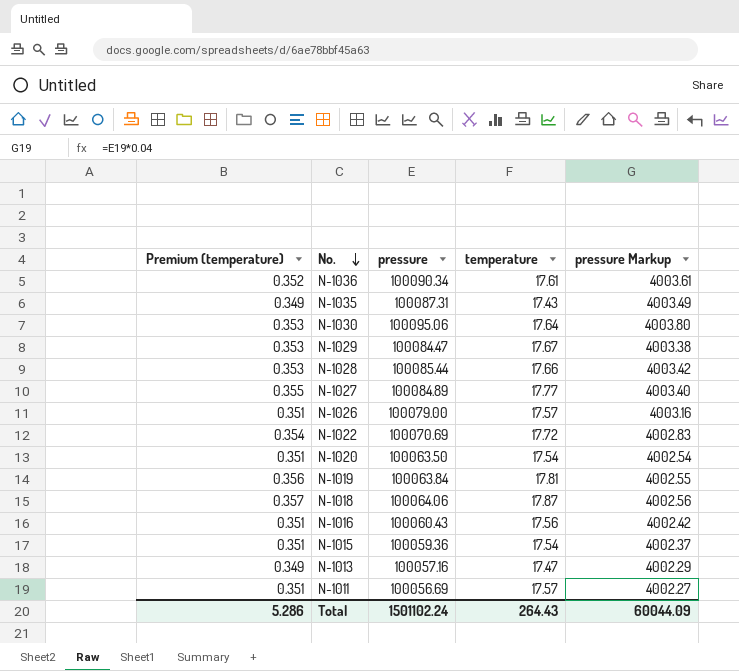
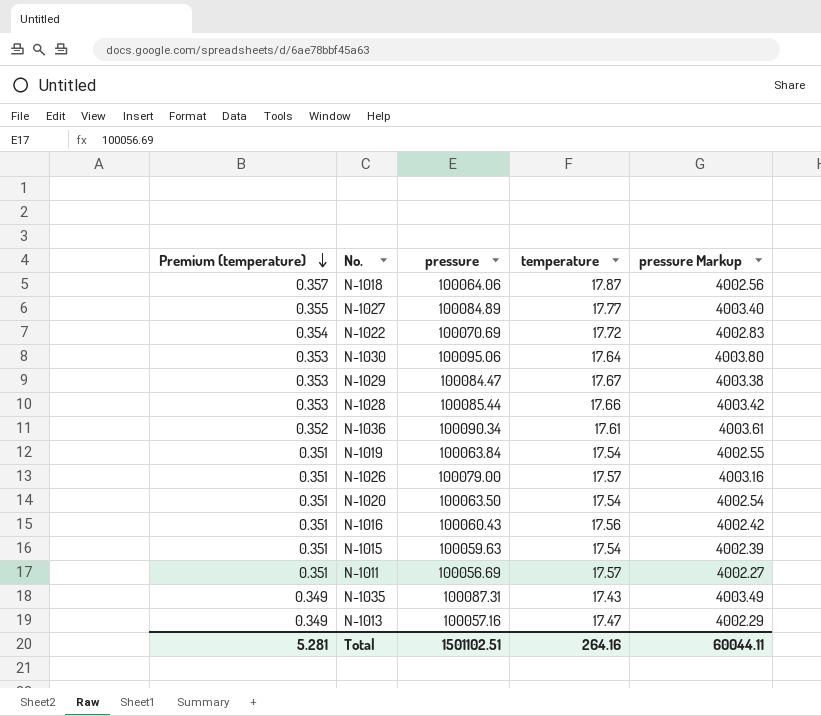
row order: No. descending -> Premium (temperature) descending
N-1019 | Premium (temperature): 0.356 -> 0.351
N-1019 | temperature: 17.81 -> 17.54
N-1015 | pressure: 100059.36 -> 100059.63
N-1015 | pressure Markup: 4002.37 -> 4002.39
Total | Premium (temperature): 5.286 -> 5.281
Total | pressure: 1501102.24 -> 1501102.51
Total | temperature: 264.43 -> 264.16
Total | pressure Markup: 60044.09 -> 60044.11

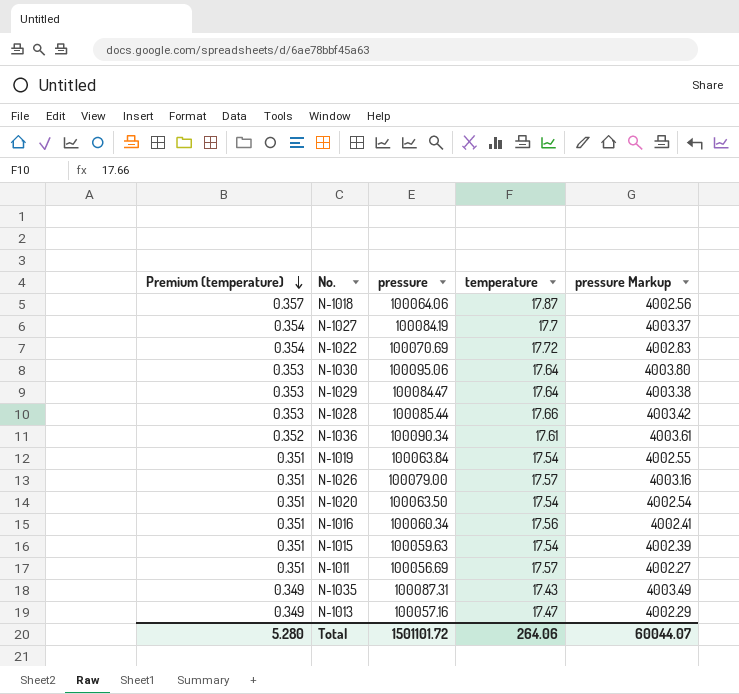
N-1027 | Premium (temperature): 0.355 -> 0.354
N-1027 | pressure: 100084.89 -> 100084.19
N-1027 | temperature: 17.77 -> 17.7
N-1027 | pressure Markup: 4003.40 -> 4003.37
N-1029 | temperature: 17.67 -> 17.64
N-1016 | pressure: 100060.43 -> 100060.34
N-1016 | pressure Markup: 4002.42 -> 4002.41
Total | Premium (temperature): 5.281 -> 5.280
Total | pressure: 1501102.51 -> 1501101.72
Total | temperature: 264.16 -> 264.06
Total | pressure Markup: 60044.11 -> 60044.07

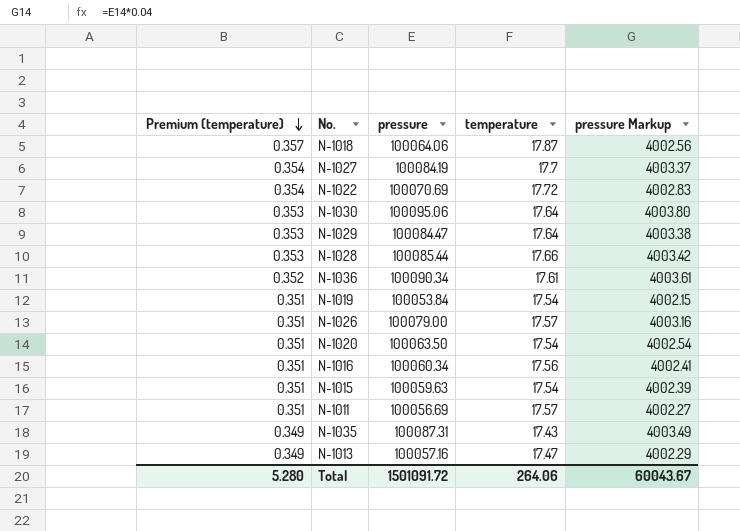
N-1019 | pressure: 100063.84 -> 100053.84
N-1019 | pressure Markup: 4002.55 -> 4002.15
Total | pressure: 1501101.72 -> 1501091.72
Total | pressure Markup: 60044.07 -> 60043.67

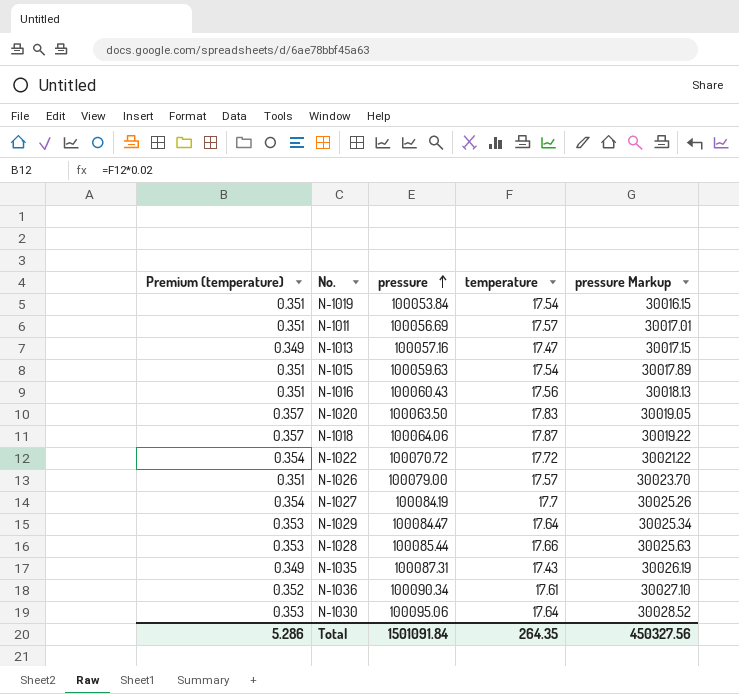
row order: Premium (temperature) descending -> pressure ascending
column pressure Markup | formula: [pressure] * 0.04 -> [pressure] * 0.3
N-1016 | pressure: 100060.34 -> 100060.43
N-1020 | Premium (temperature): 0.351 -> 0.357
N-1020 | temperature: 17.54 -> 17.83
N-1022 | pressure: 100070.69 -> 100070.72
Total | Premium (temperature): 5.280 -> 5.286
Total | pressure: 1501091.72 -> 1501091.84
Total | temperature: 264.06 -> 264.35
Total | pressure Markup: 60043.67 -> 450327.56

